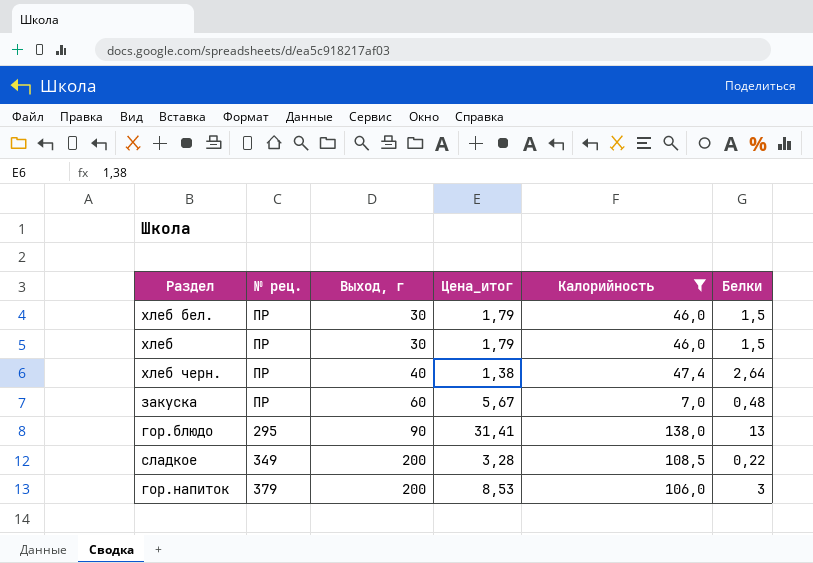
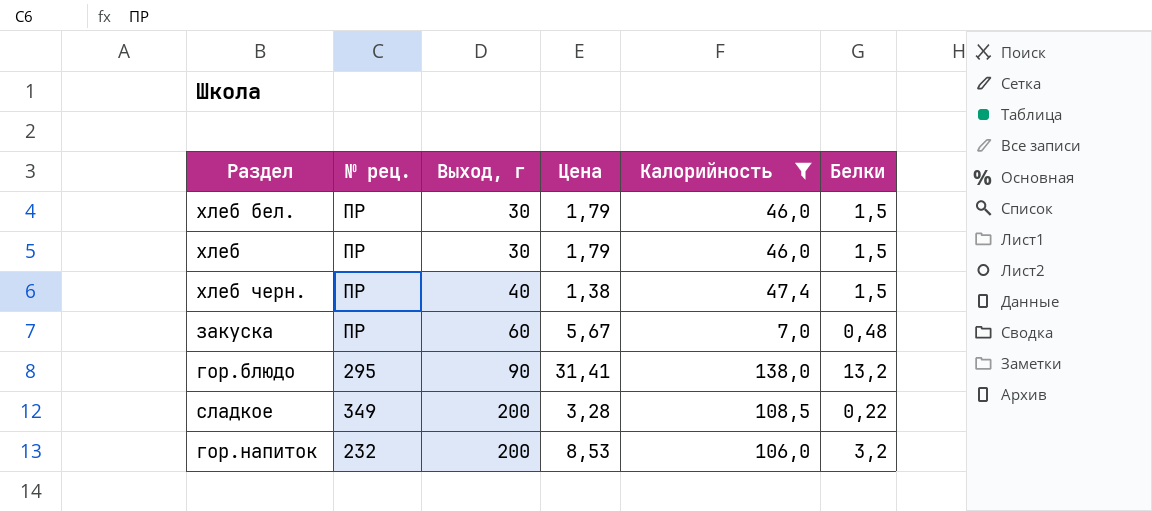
column name: Цена_итог -> Цена
хлеб черн. | Белки: 2,64 -> 1,5
гор.блюдо | Белки: 13 -> 13,2
гор.напиток | № рец.: 379 -> 232
гор.напиток | Белки: 3 -> 3,2

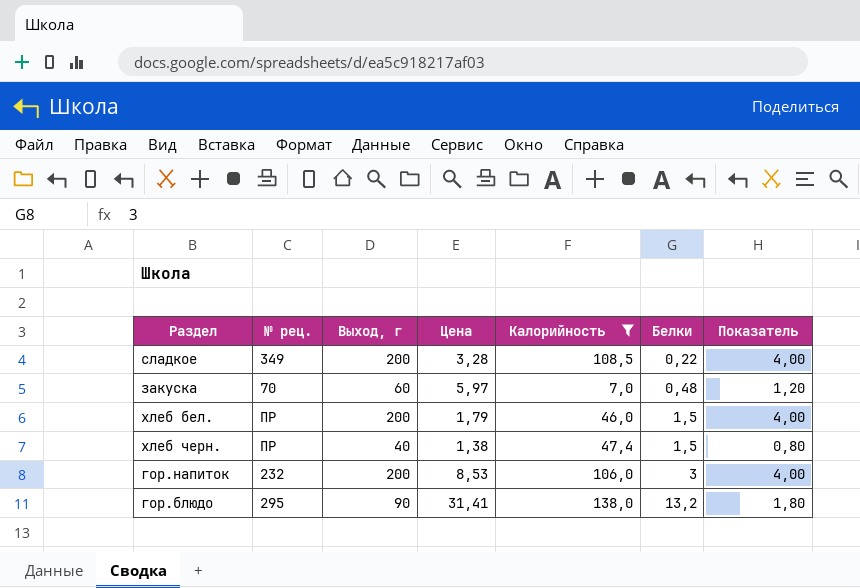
row order: Выход, г ascending -> Белки ascending
column Показатель | formula: none -> [Выход, г] * 0,02
row хлеб: ПР | 30 | 1,79 | 46,0 | 1,5 -> none
закуска | № рец.: ПР -> 70
закуска | Цена: 5,67 -> 5,97
хлеб бел. | Выход, г: 30 -> 200
гор.напиток | Белки: 3,2 -> 3

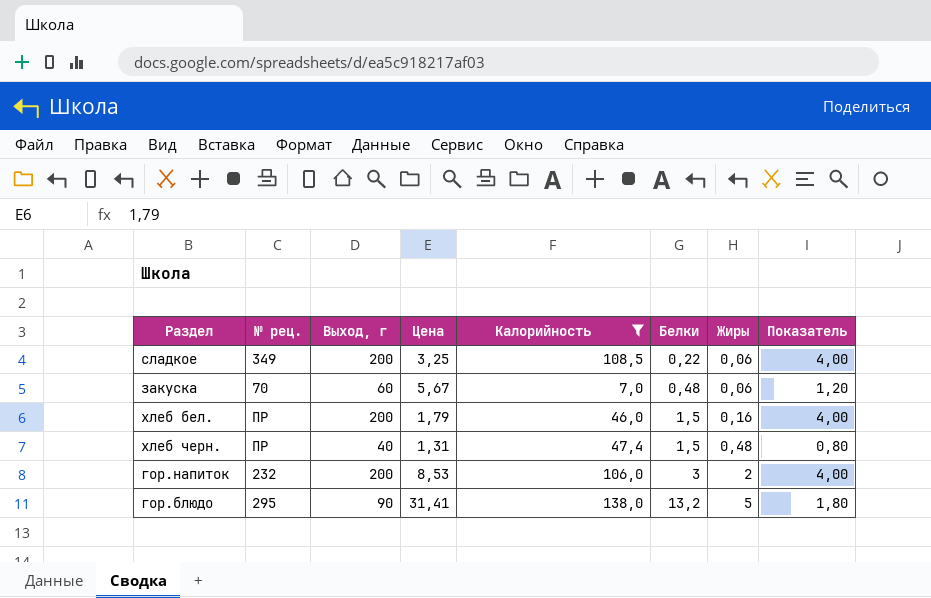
column Жиры | position: none -> 7
сладкое | Цена: 3,28 -> 3,25
закуска | Цена: 5,97 -> 5,67
хлеб черн. | Цена: 1,38 -> 1,31

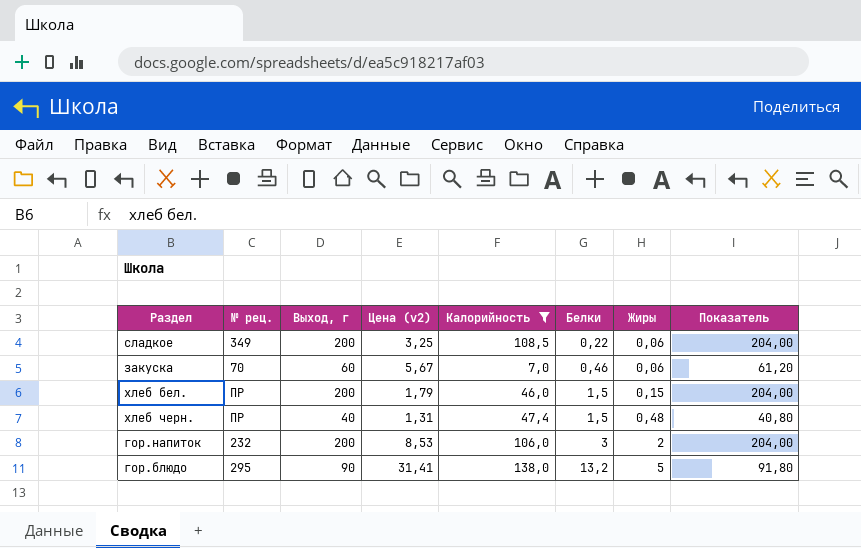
column name: Цена -> Цена (v2)
column Показатель | formula: [Выход, г] * 0,02 -> [Выход, г] * 1,02
закуска | Белки: 0,48 -> 0,46
хлеб бел. | Жиры: 0,16 -> 0,15

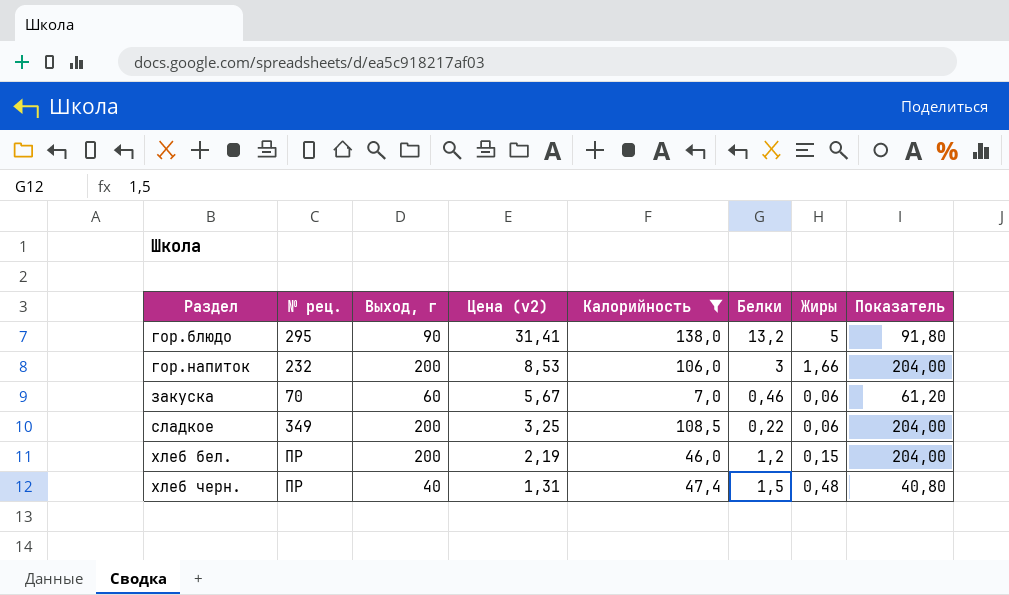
row order: Белки ascending -> Раздел ascending
гор.напиток | Жиры: 2 -> 1,66
хлеб бел. | Цена (v2): 1,79 -> 2,19
хлеб бел. | Белки: 1,5 -> 1,2

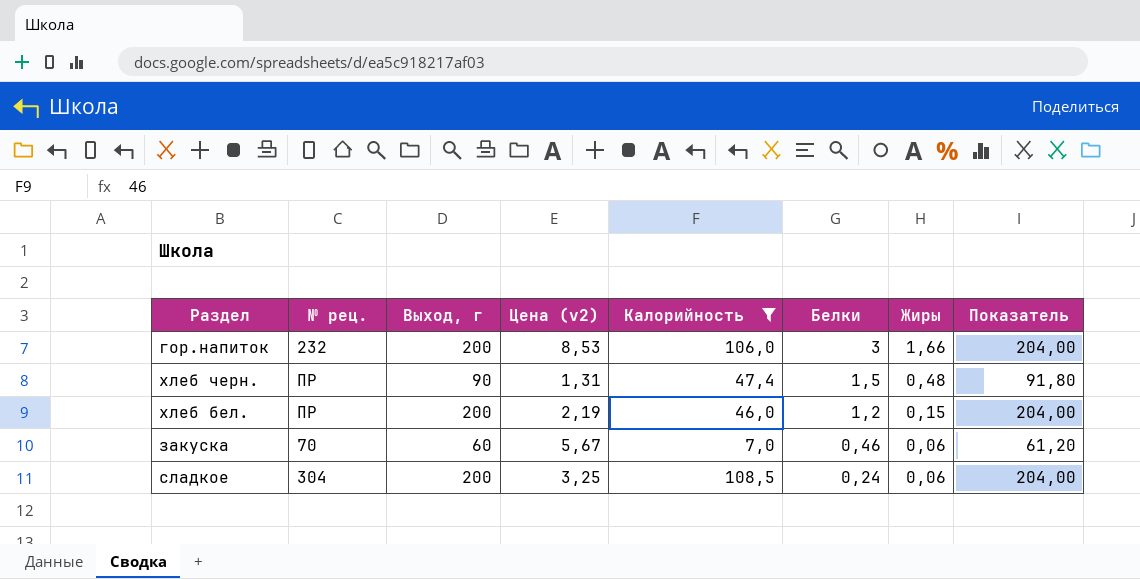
row order: Раздел ascending -> Белки descending
row гор.блюдо: 295 | 90 | 31,41 | 138,0 | 13,2 | 5 | 91,80 -> none
хлеб черн. | Выход, г: 40 -> 90
хлеб черн. | Показатель: 40,80 -> 91,80
сладкое | № рец.: 349 -> 304
сладкое | Белки: 0,22 -> 0,24

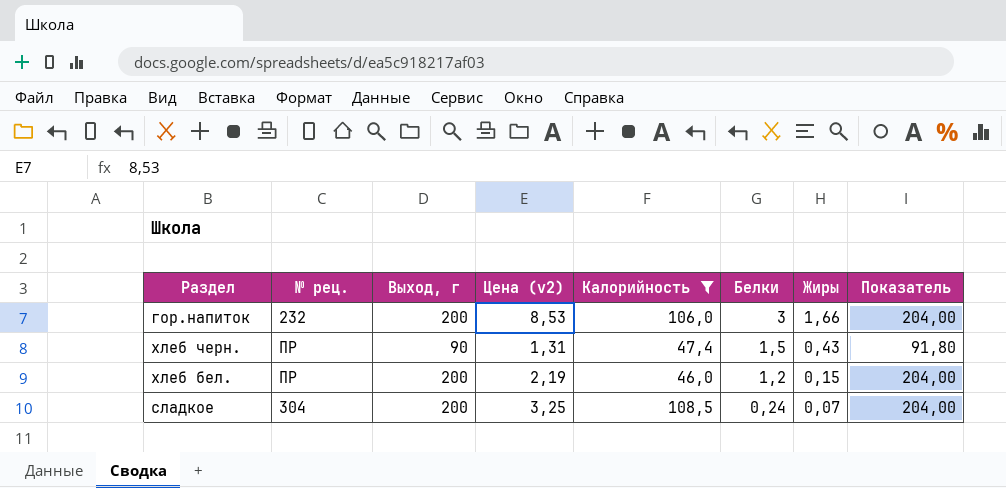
row закуска: 70 | 60 | 5,67 | 7,0 | 0,46 | 0,06 | 61,20 -> none
хлеб черн. | Жиры: 0,48 -> 0,43
сладкое | Жиры: 0,06 -> 0,07

